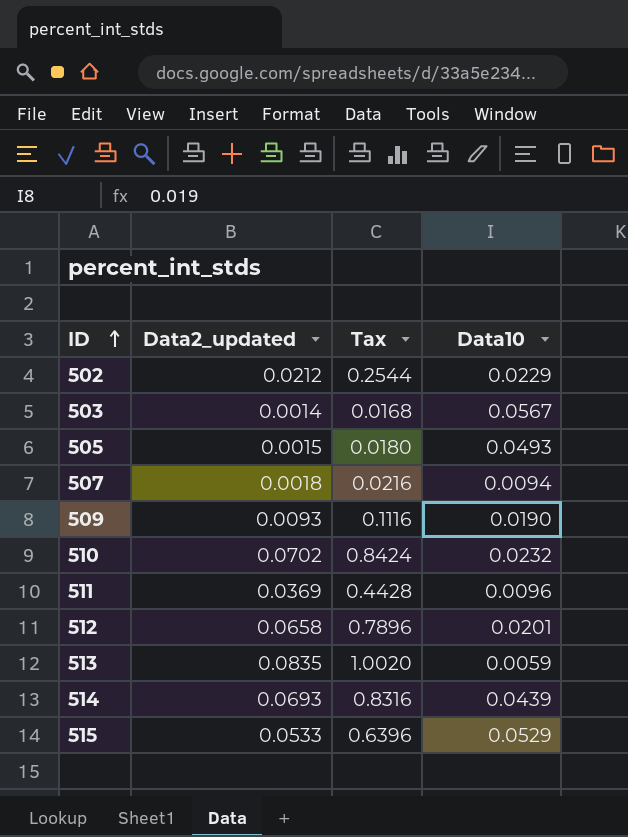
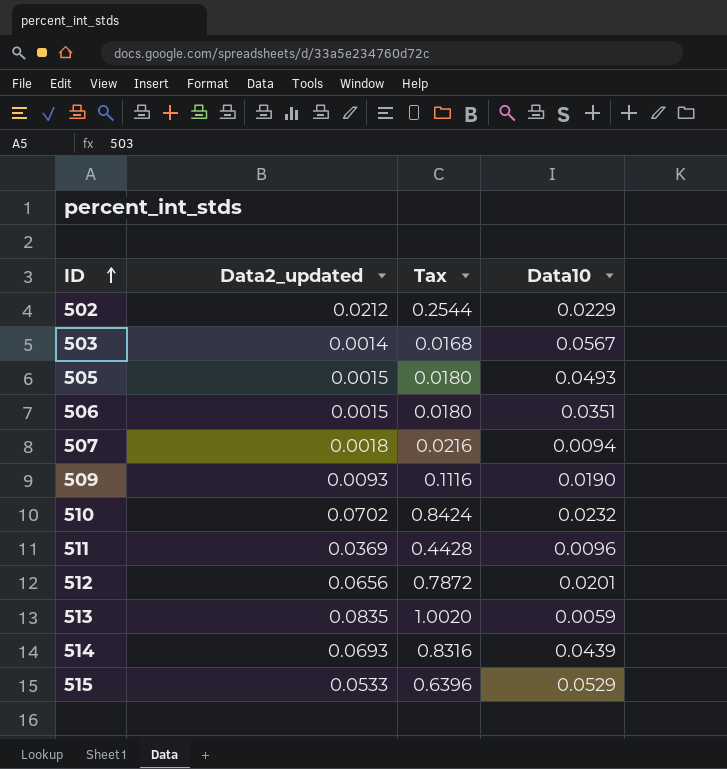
row 506: none -> 0.0015 | 0.0180 | 0.0351
512 | Data2_updated: 0.0658 -> 0.0656
512 | Tax: 0.7896 -> 0.7872

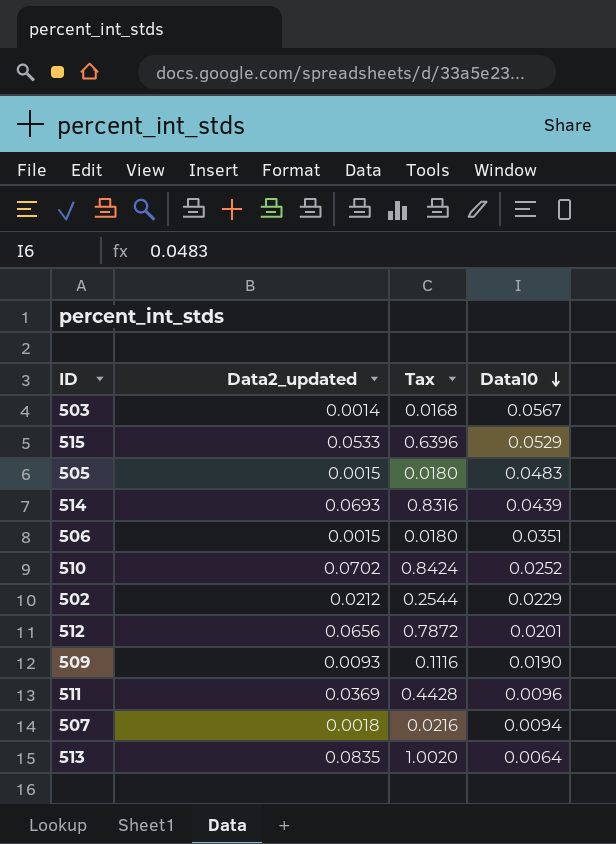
row order: ID ascending -> Data10 descending
505 | Data10: 0.0493 -> 0.0483
510 | Data10: 0.0232 -> 0.0252
513 | Data10: 0.0059 -> 0.0064

